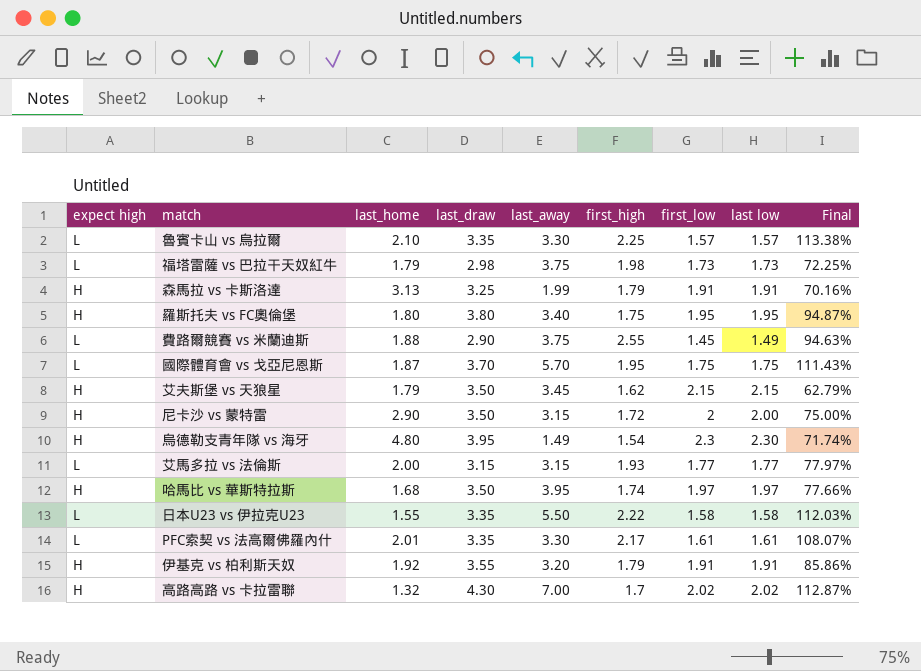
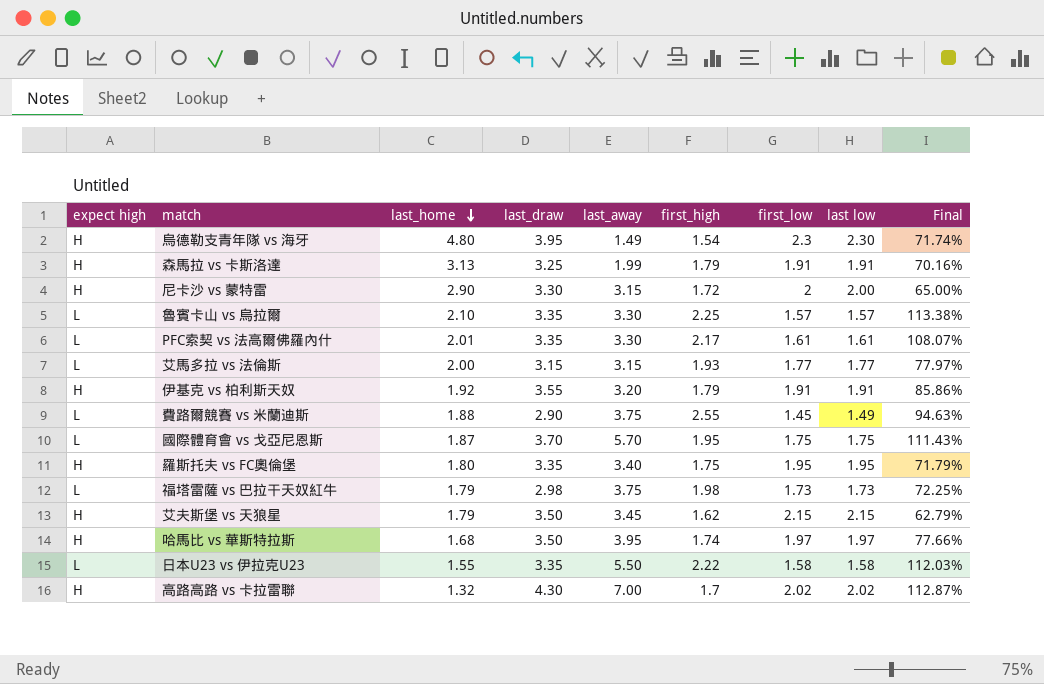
row order: none -> last_home descending
尼卡沙 vs 蒙特雷 | last_draw: 3.50 -> 3.30
尼卡沙 vs 蒙特雷 | Final: 75.00% -> 65.00%
羅斯托夫 vs FC奧倫堡 | last_draw: 3.80 -> 3.35
羅斯托夫 vs FC奧倫堡 | Final: 94.87% -> 71.79%

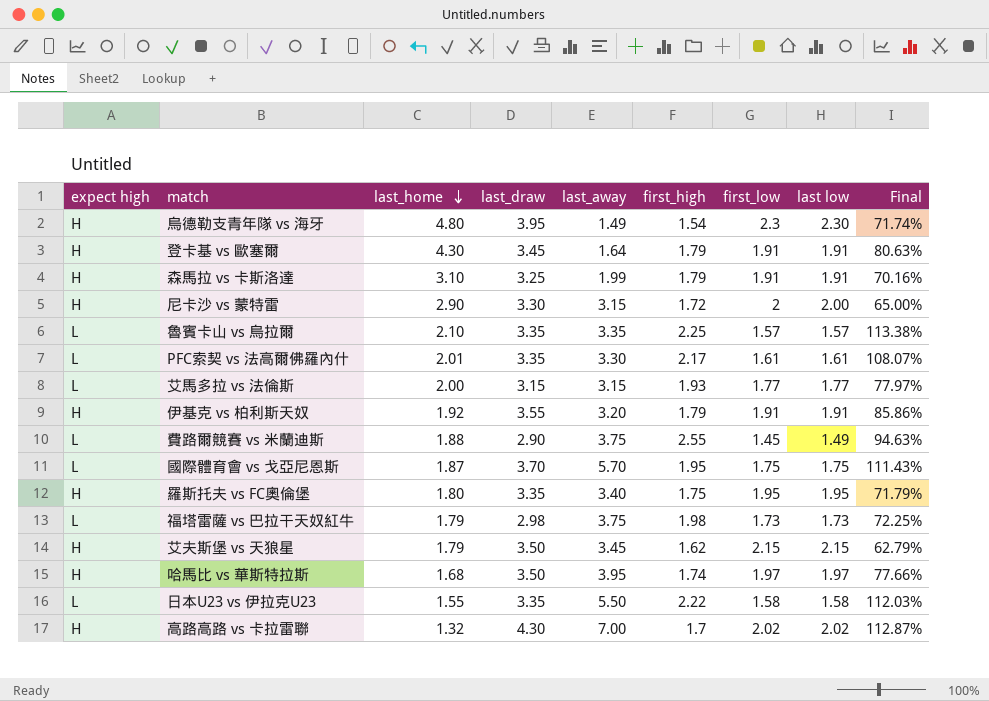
row 登卡基 vs 歐塞爾: none -> H | 4.30 | 3.45 | 1.64 | 1.79 | 1.91 | 1.91 | 80.63%
森馬拉 vs 卡斯洛達 | last_home: 3.13 -> 3.10
魯賓卡山 vs 烏拉爾 | last_away: 3.30 -> 3.35

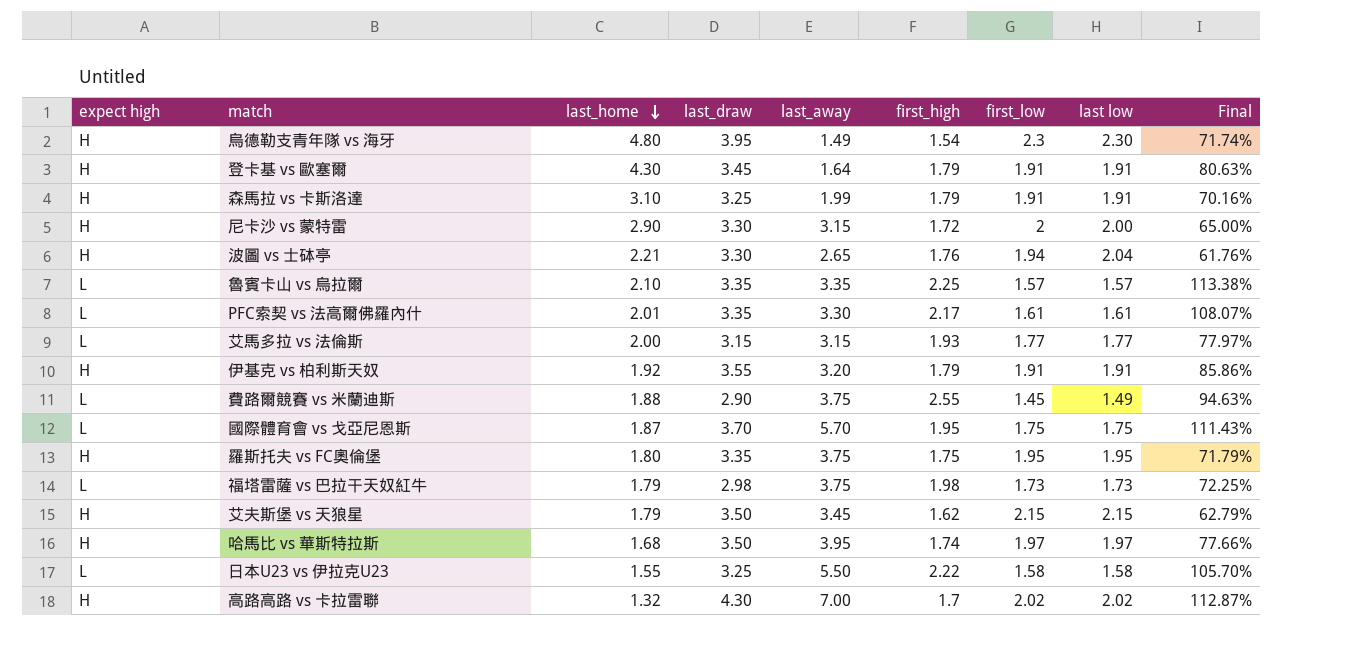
row 波圖 vs 士砵亭: none -> H | 2.21 | 3.30 | 2.65 | 1.76 | 1.94 | 2.04 | 61.76%
羅斯托夫 vs FC奧倫堡 | last_away: 3.40 -> 3.75
日本U23 vs 伊拉克U23 | last_draw: 3.35 -> 3.25
日本U23 vs 伊拉克U23 | Final: 112.03% -> 105.70%

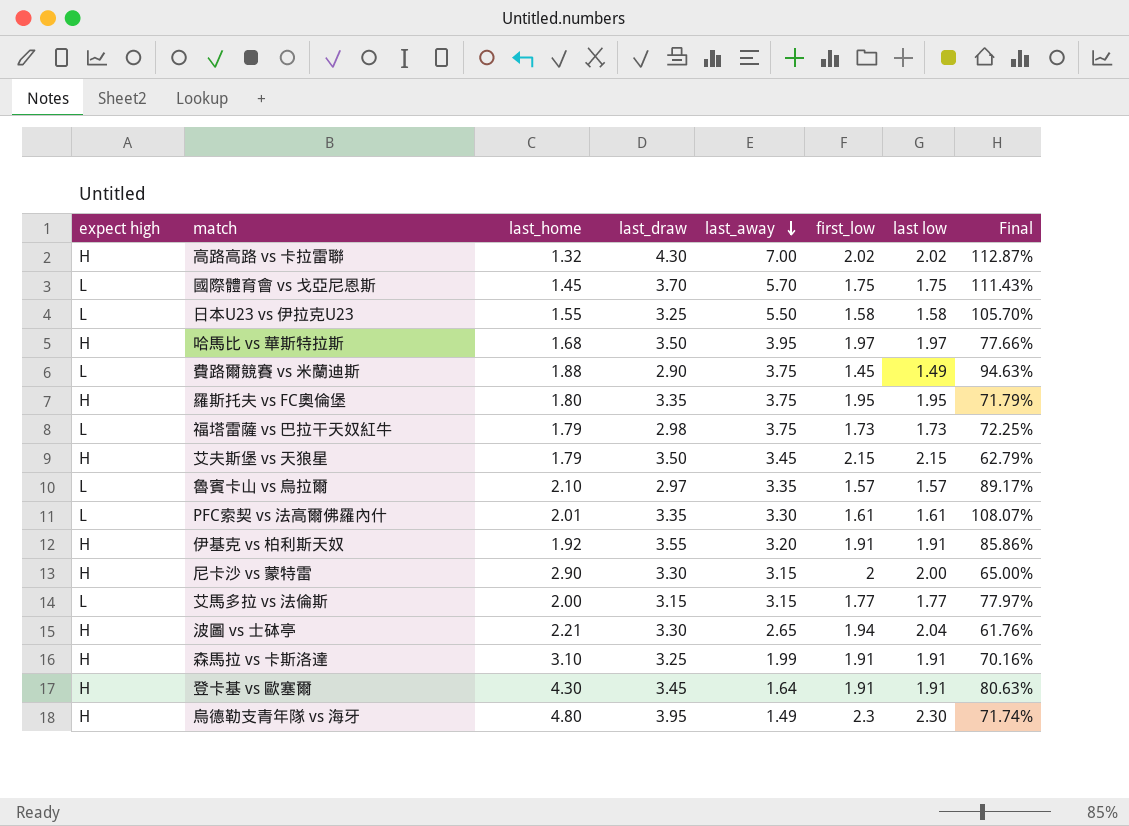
row order: last_home descending -> last_away descending
column first_high | position: 6 -> none
國際體育會 vs 戈亞尼恩斯 | last_home: 1.87 -> 1.45
魯賓卡山 vs 烏拉爾 | last_draw: 3.35 -> 2.97
魯賓卡山 vs 烏拉爾 | Final: 113.38% -> 89.17%

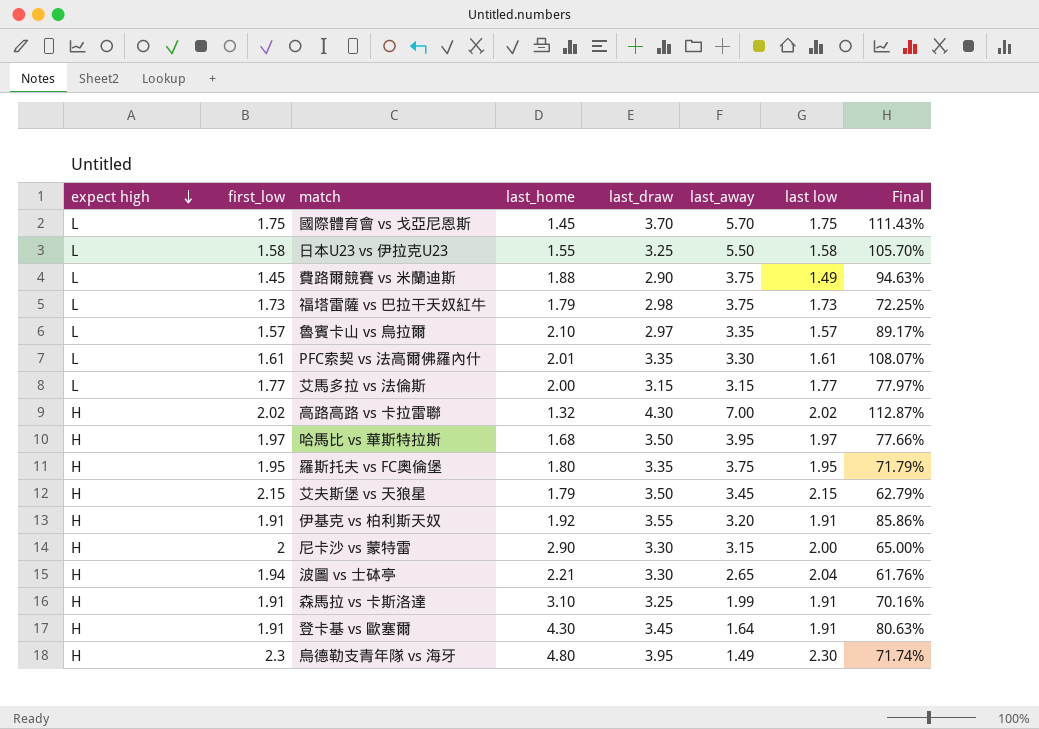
row order: last_away descending -> expect high descending
column first_low | position: 6 -> 2

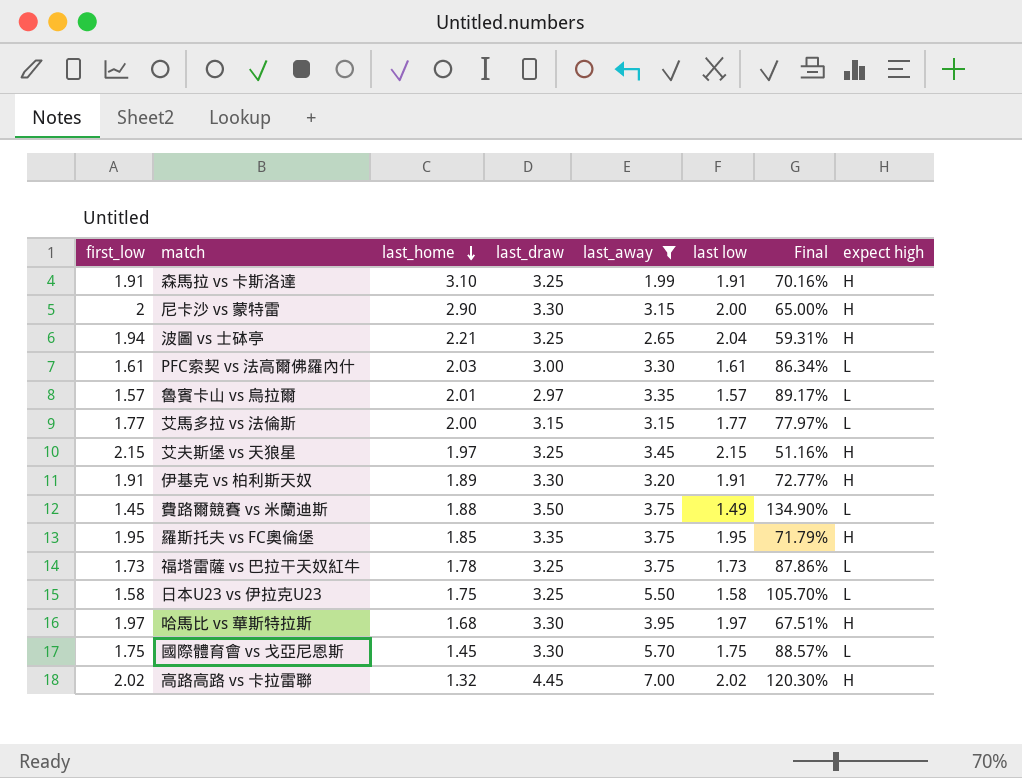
filter: none -> last_away >= 1.99
row order: expect high descending -> last_home descending
column expect high | position: 1 -> 8
波圖 vs 士砵亭 | last_draw: 3.30 -> 3.25
波圖 vs 士砵亭 | Final: 61.76% -> 59.31%
PFC索契 vs 法高爾佛羅內什 | last_home: 2.01 -> 2.03
PFC索契 vs 法高爾佛羅內什 | last_draw: 3.35 -> 3.00
PFC索契 vs 法高爾佛羅內什 | Final: 108.07% -> 86.34%
魯賓卡山 vs 烏拉爾 | last_home: 2.10 -> 2.01
艾夫斯堡 vs 天狼星 | last_home: 1.79 -> 1.97
艾夫斯堡 vs 天狼星 | last_draw: 3.50 -> 3.25
艾夫斯堡 vs 天狼星 | Final: 62.79% -> 51.16%
伊基克 vs 柏利斯天奴 | last_home: 1.92 -> 1.89
伊基克 vs 柏利斯天奴 | last_draw: 3.55 -> 3.30
伊基克 vs 柏利斯天奴 | Final: 85.86% -> 72.77%
費路爾競賽 vs 米蘭迪斯 | last_draw: 2.90 -> 3.50
費路爾競賽 vs 米蘭迪斯 | Final: 94.63% -> 134.90%
羅斯托夫 vs FC奧倫堡 | last_home: 1.80 -> 1.85
福塔雷薩 vs 巴拉干天奴紅牛 | last_home: 1.79 -> 1.78
福塔雷薩 vs 巴拉干天奴紅牛 | last_draw: 2.98 -> 3.25
福塔雷薩 vs 巴拉干天奴紅牛 | Final: 72.25% -> 87.86%
日本U23 vs 伊拉克U23 | last_home: 1.55 -> 1.75
哈馬比 vs 華斯特拉斯 | last_draw: 3.50 -> 3.30
哈馬比 vs 華斯特拉斯 | Final: 77.66% -> 67.51%
國際體育會 vs 戈亞尼恩斯 | last_draw: 3.70 -> 3.30
國際體育會 vs 戈亞尼恩斯 | Final: 111.43% -> 88.57%
高路高路 vs 卡拉雷聯 | last_draw: 4.30 -> 4.45
高路高路 vs 卡拉雷聯 | Final: 112.87% -> 120.30%

